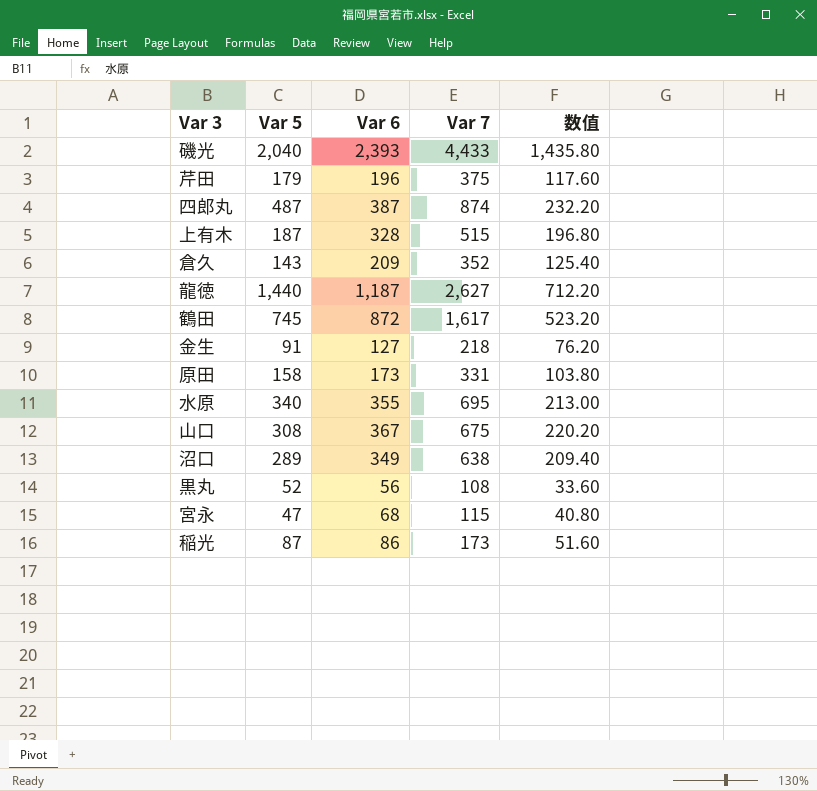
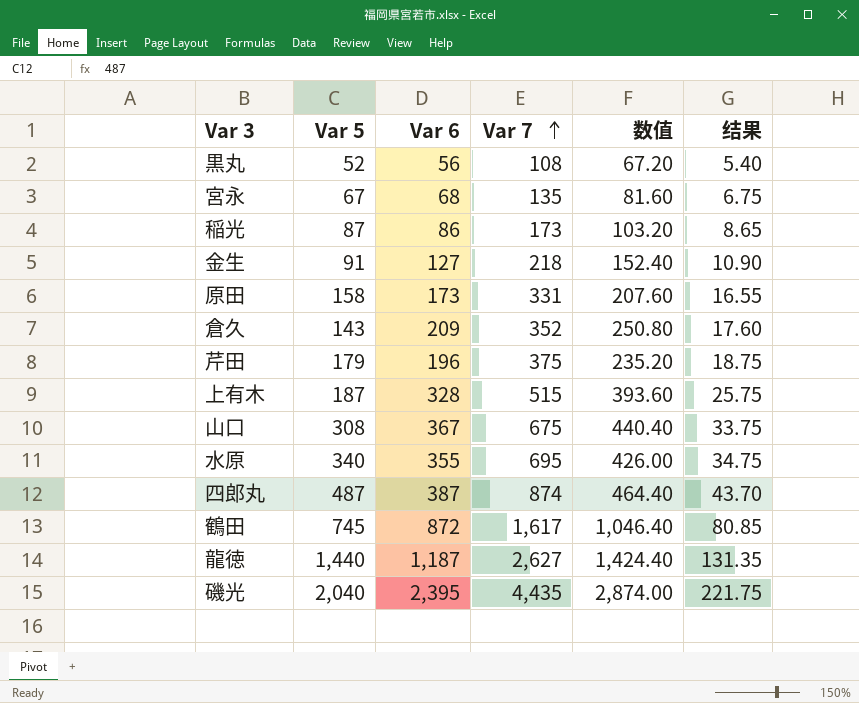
row order: none -> Var 7 ascending
column 数值 | formula: [Var 6] * 0.6 -> [Var 6] * 1.2
column 结果 | formula: none -> [Var 7] * 0.05
row 沼口: 289 | 349 | 638 | 209.40 -> none
宮永 | Var 5: 47 -> 67
宮永 | Var 7: 115 -> 135
磯光 | Var 6: 2,393 -> 2,395
磯光 | Var 7: 4,433 -> 4,435

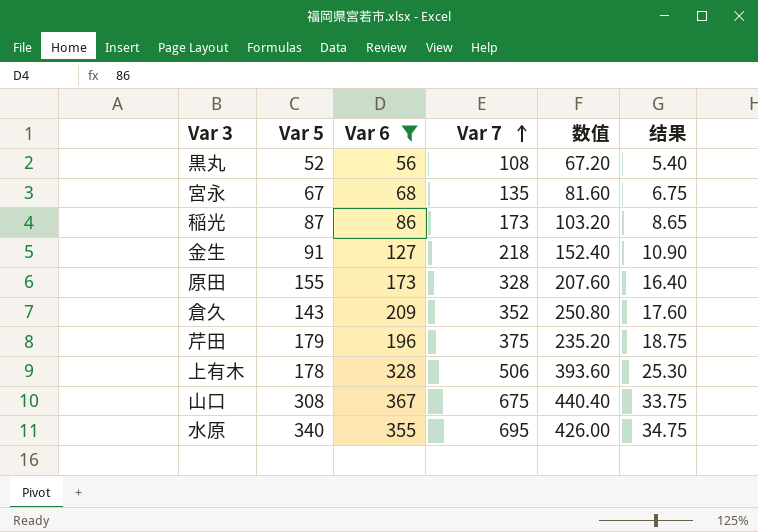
filter: none -> Var 6 <= 367
原田 | Var 5: 158 -> 155
原田 | Var 7: 331 -> 328
原田 | 结果: 16.55 -> 16.40
上有木 | Var 5: 187 -> 178
上有木 | Var 7: 515 -> 506
上有木 | 结果: 25.75 -> 25.30

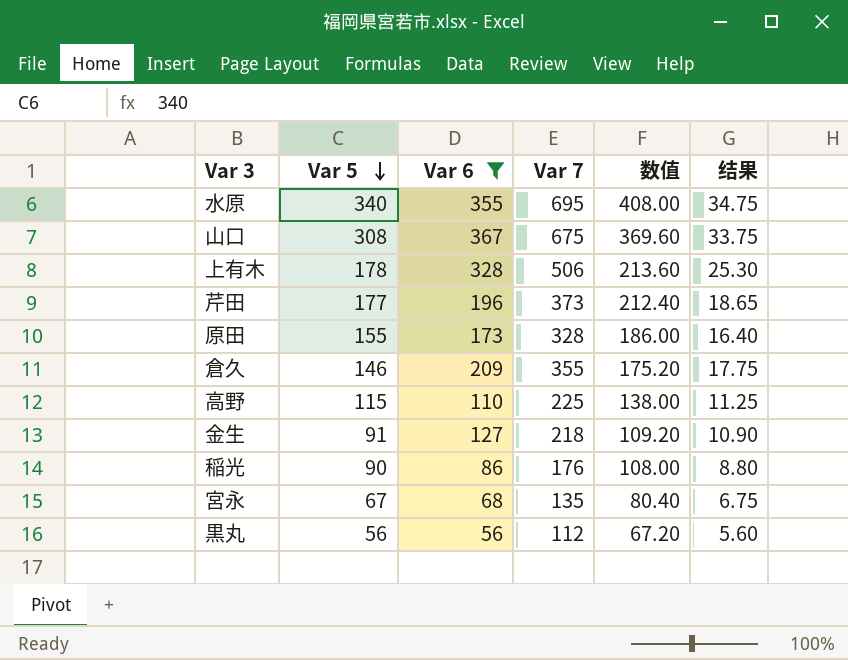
row order: Var 7 ascending -> Var 5 descending
column 数值 | formula: [Var 6] * 1.2 -> [Var 5] * 1.2
芹田 | Var 5: 179 -> 177
芹田 | Var 7: 375 -> 373
芹田 | 结果: 18.75 -> 18.65
倉久 | Var 5: 143 -> 146
倉久 | Var 7: 352 -> 355
倉久 | 结果: 17.60 -> 17.75
row 高野: none -> 115 | 110 | 225 | 138.00 | 11.25
稲光 | Var 5: 87 -> 90
稲光 | Var 7: 173 -> 176
稲光 | 结果: 8.65 -> 8.80
黒丸 | Var 5: 52 -> 56
黒丸 | Var 7: 108 -> 112
黒丸 | 结果: 5.40 -> 5.60

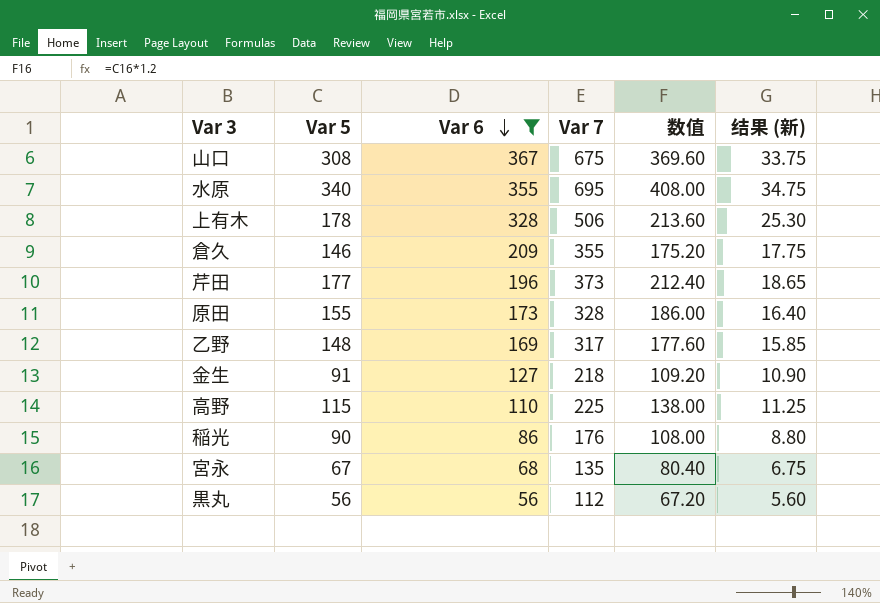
row order: Var 5 descending -> Var 6 descending
column name: 结果 -> 结果 (新)
row 乙野: none -> 148 | 169 | 317 | 177.60 | 15.85

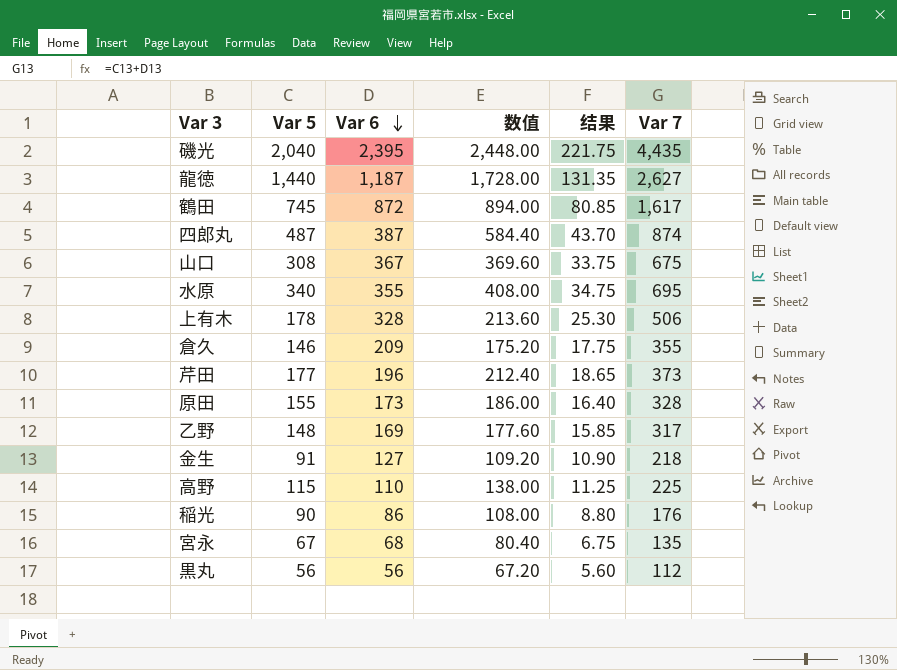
filter: Var 6 <= 367 -> none
column name: 结果 (新) -> 结果
column Var 7 | position: 4 -> 6

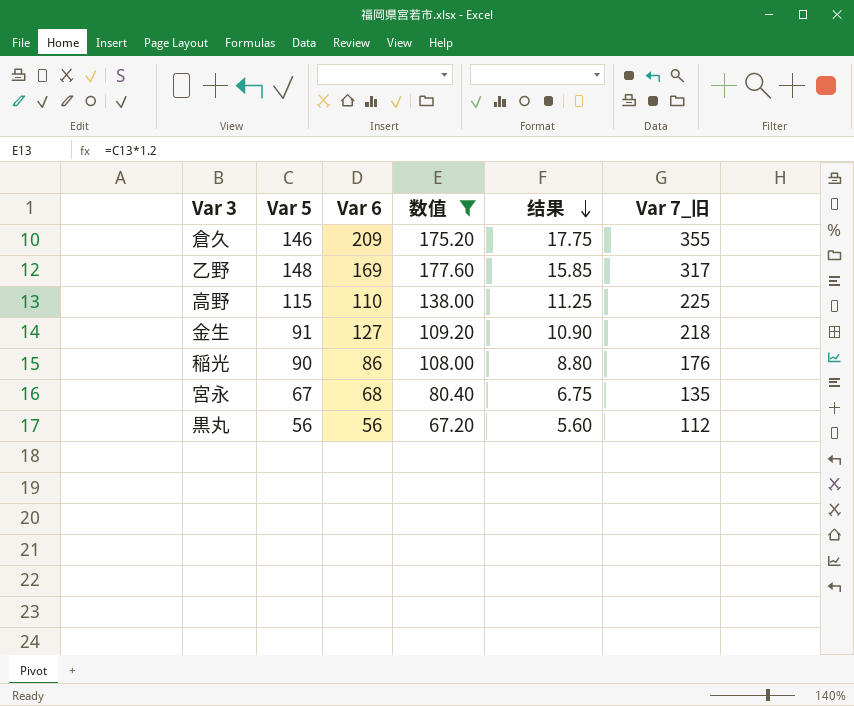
filter: none -> 数值 <= 177.60
row order: Var 6 descending -> 结果 descending
column name: Var 7 -> Var 7_旧

